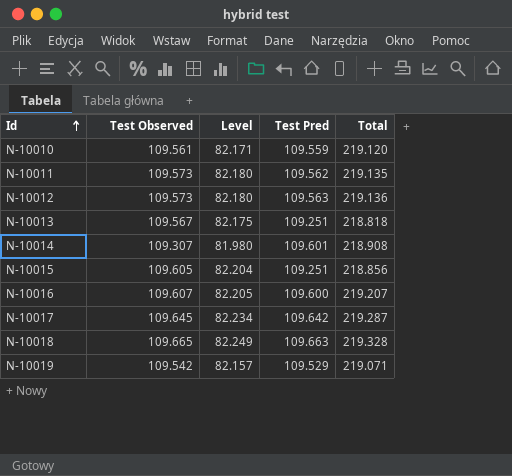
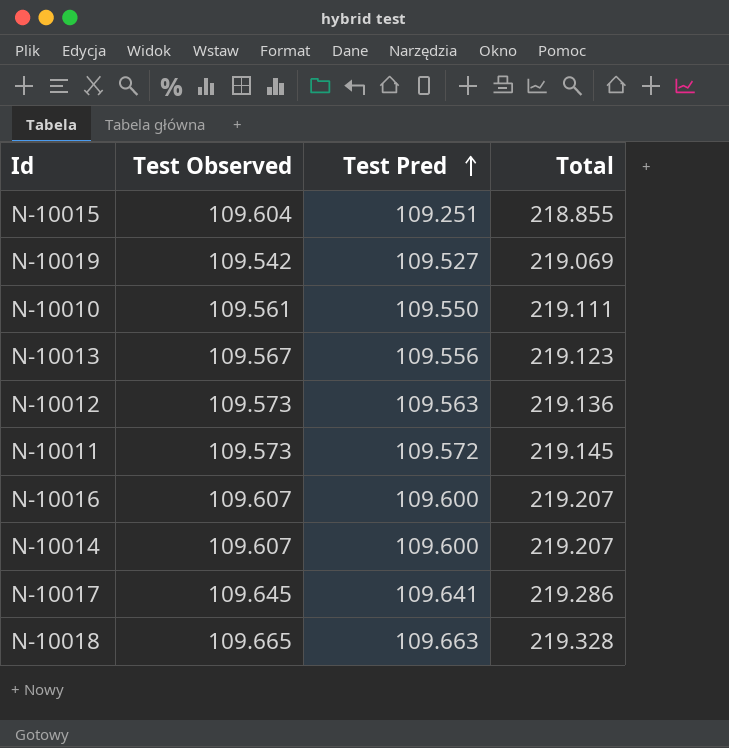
row order: Id ascending -> Test Pred ascending
column Level | formula: [Test Observed] * 0.75 -> none
N-10015 | Test Observed: 109.605 -> 109.604
N-10015 | Total: 218.856 -> 218.855
N-10019 | Test Pred: 109.529 -> 109.527
N-10019 | Total: 219.071 -> 219.069
N-10010 | Test Pred: 109.559 -> 109.550
N-10010 | Total: 219.120 -> 219.111
N-10013 | Test Pred: 109.251 -> 109.556
N-10013 | Total: 218.818 -> 219.123
N-10011 | Test Pred: 109.562 -> 109.572
N-10011 | Total: 219.135 -> 219.145
N-10014 | Test Observed: 109.307 -> 109.607
N-10014 | Test Pred: 109.601 -> 109.600
N-10014 | Total: 218.908 -> 219.207
N-10017 | Test Pred: 109.642 -> 109.641
N-10017 | Total: 219.287 -> 219.286

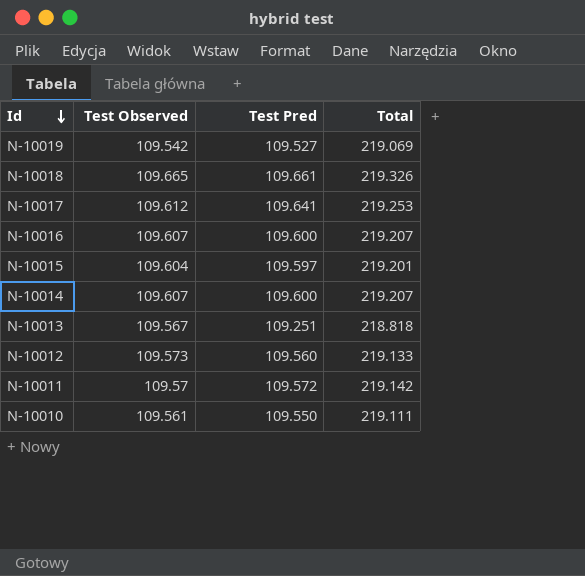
row order: Test Pred ascending -> Id descending
N-10018 | Test Pred: 109.663 -> 109.661
N-10018 | Total: 219.328 -> 219.326
N-10017 | Test Observed: 109.645 -> 109.612
N-10017 | Total: 219.286 -> 219.253
N-10015 | Test Pred: 109.251 -> 109.597
N-10015 | Total: 218.855 -> 219.201
N-10013 | Test Pred: 109.556 -> 109.251
N-10013 | Total: 219.123 -> 218.818
N-10012 | Test Pred: 109.563 -> 109.560
N-10012 | Total: 219.136 -> 219.133
N-10011 | Test Observed: 109.573 -> 109.57
N-10011 | Total: 219.145 -> 219.142

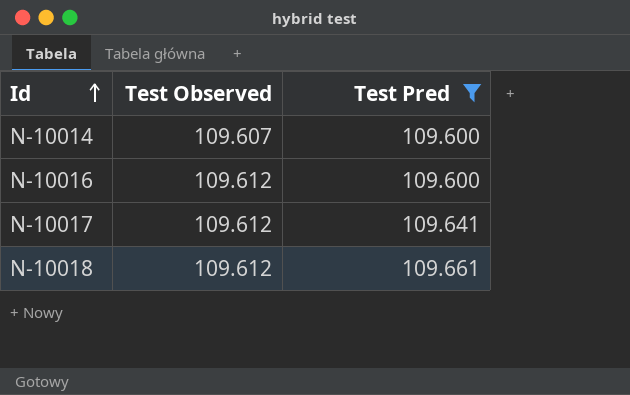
filter: none -> Test Pred >= 109.600
row order: Id descending -> Id ascending
column Total | formula: [Test Observed] + [Test Pred] -> none
N-10016 | Test Observed: 109.607 -> 109.612
N-10018 | Test Observed: 109.665 -> 109.612

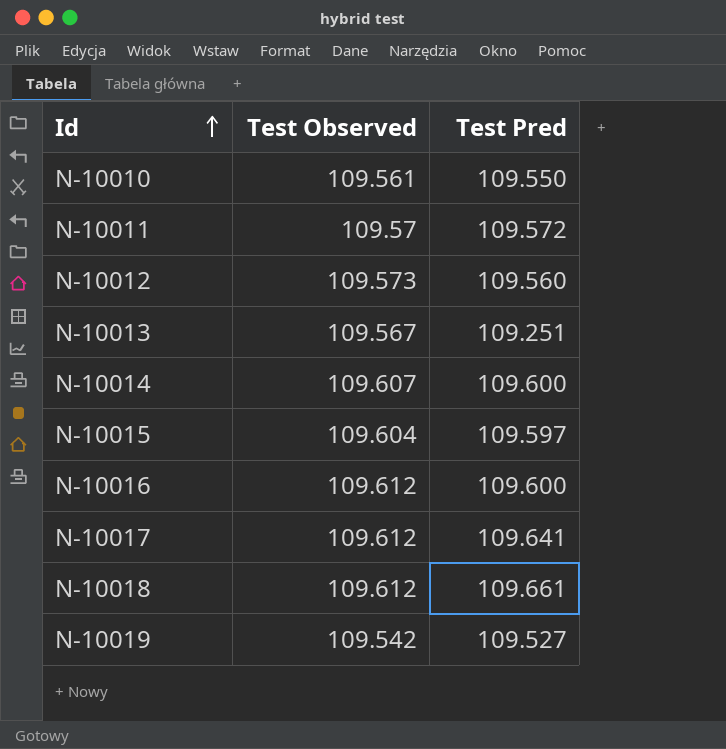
filter: Test Pred >= 109.600 -> none

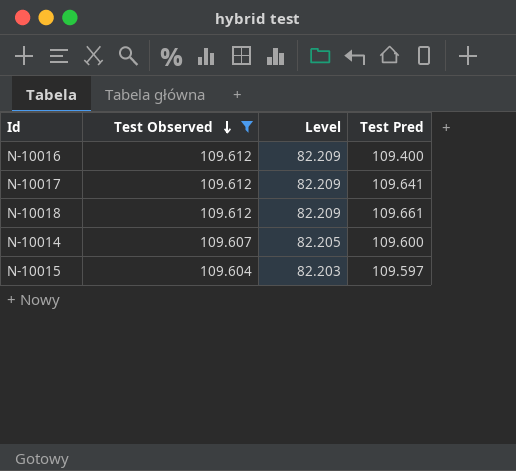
filter: none -> Test Observed >= 109.604
row order: Id ascending -> Test Observed descending
column Level | formula: none -> [Test Observed] * 0.75
N-10016 | Test Pred: 109.600 -> 109.400

